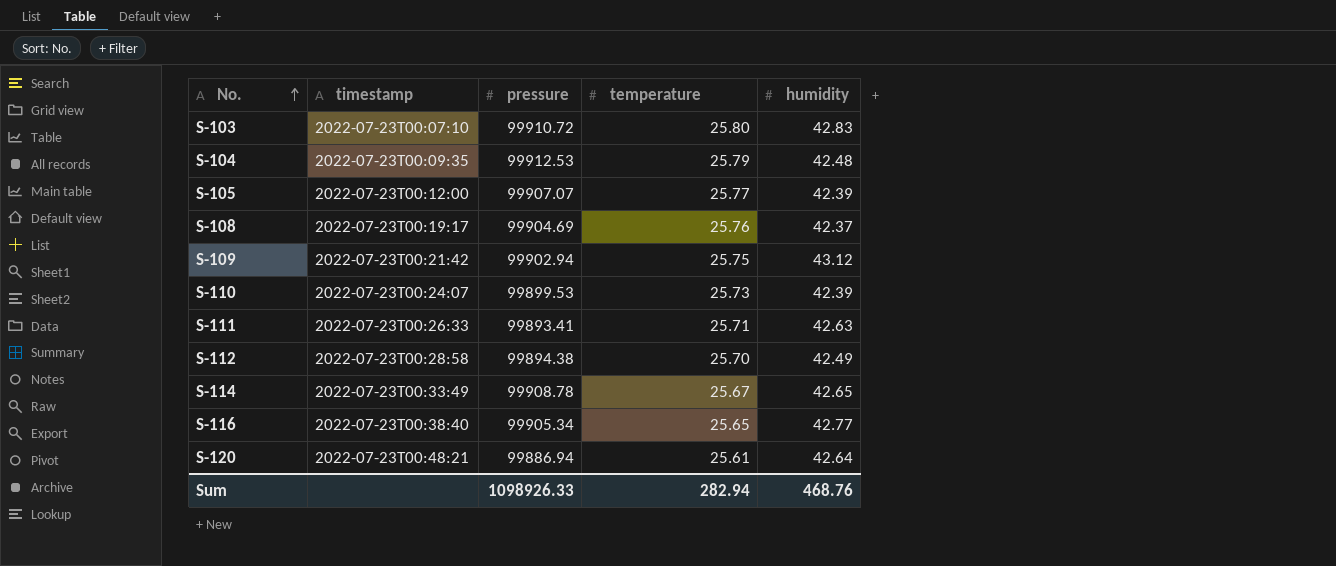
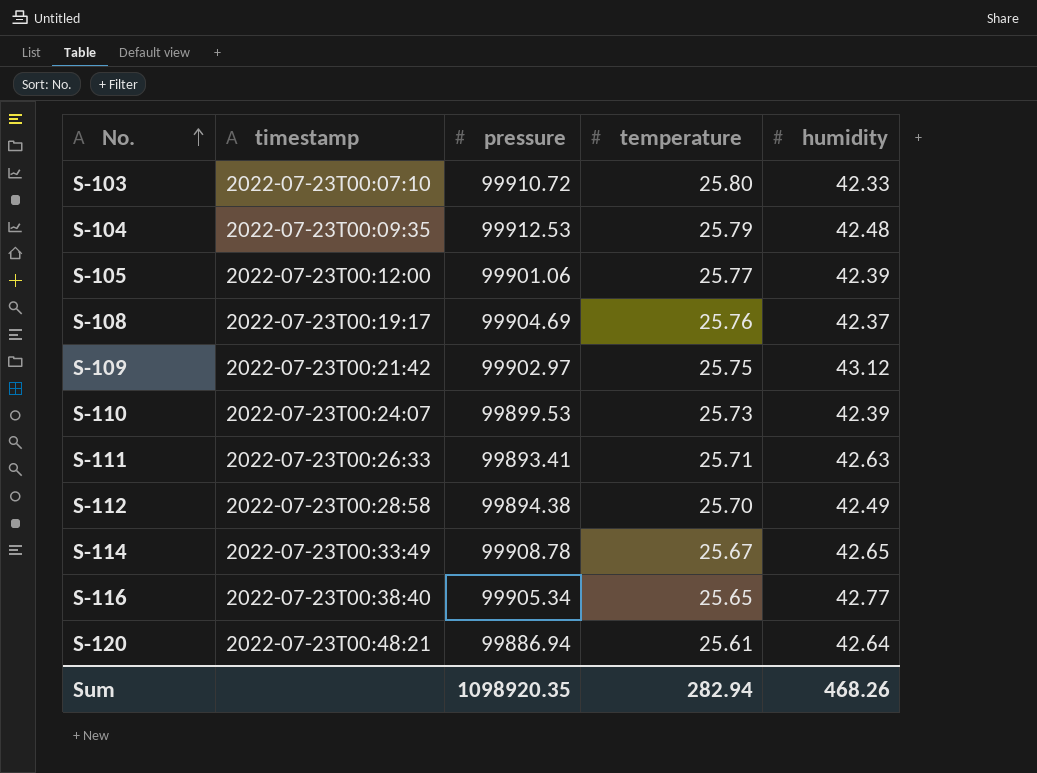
S-103 | humidity: 42.83 -> 42.33
S-105 | pressure: 99907.07 -> 99901.06
S-109 | pressure: 99902.94 -> 99902.97
Sum | pressure: 1098926.33 -> 1098920.35
Sum | humidity: 468.76 -> 468.26

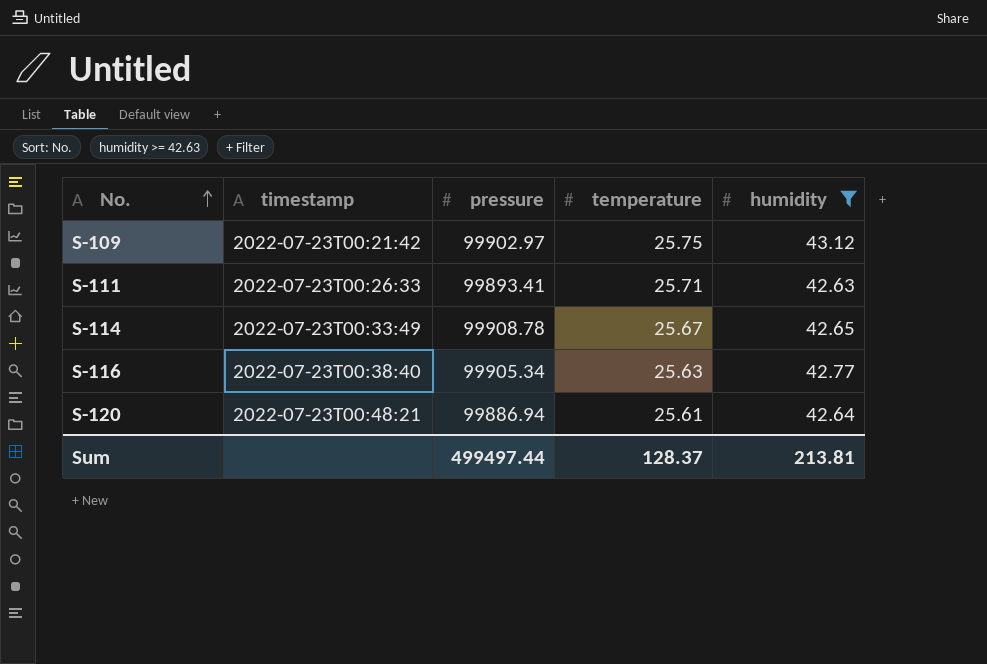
filter: none -> humidity >= 42.63
S-116 | temperature: 25.65 -> 25.63
Sum | pressure: 1098920.35 -> 499497.44
Sum | temperature: 282.94 -> 128.37
Sum | humidity: 468.26 -> 213.81

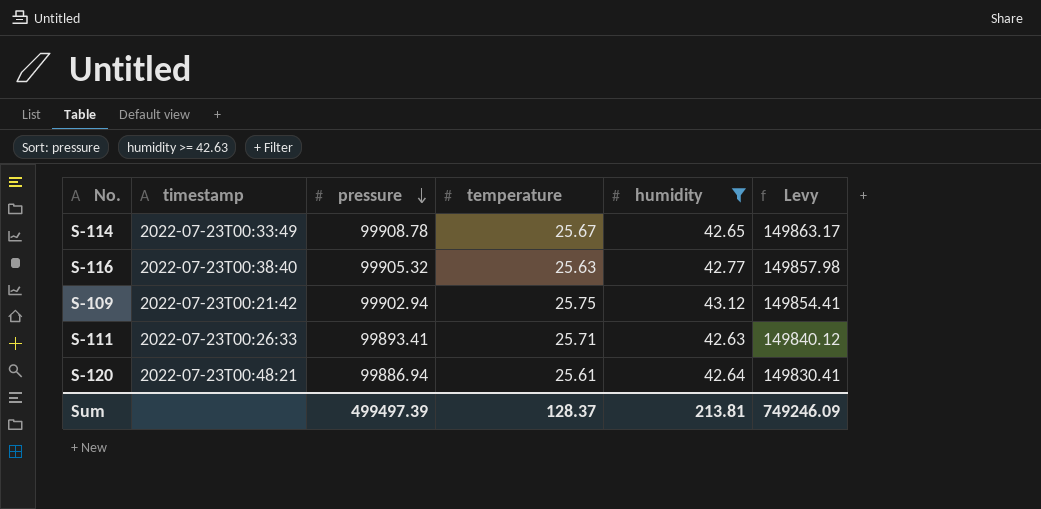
row order: No. ascending -> pressure descending
column Levy | formula: none -> [pressure] * 1.5
S-116 | pressure: 99905.34 -> 99905.32
S-109 | pressure: 99902.97 -> 99902.94
Sum | pressure: 499497.44 -> 499497.39

